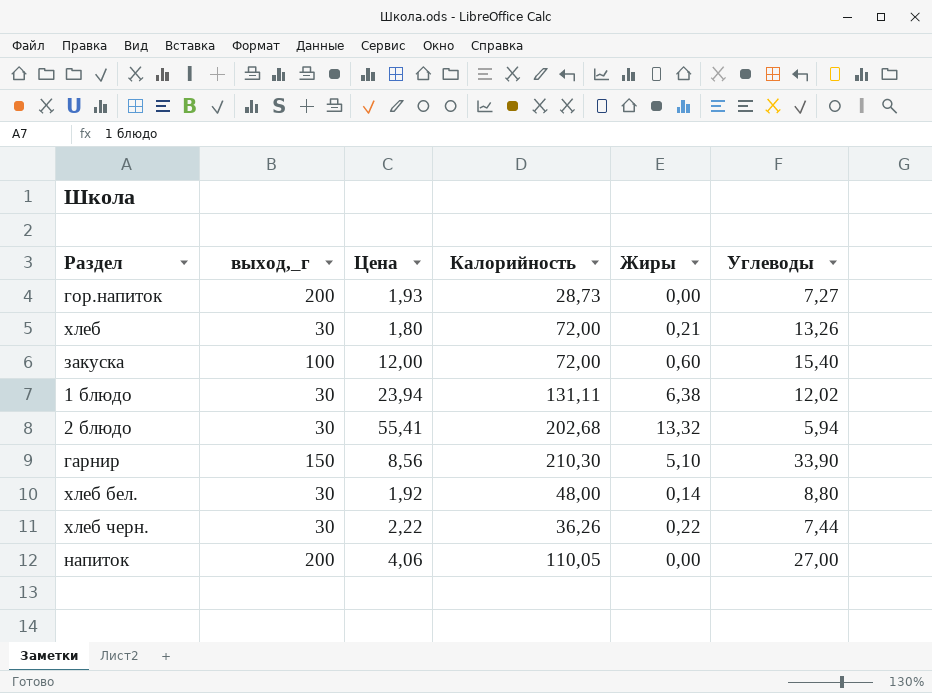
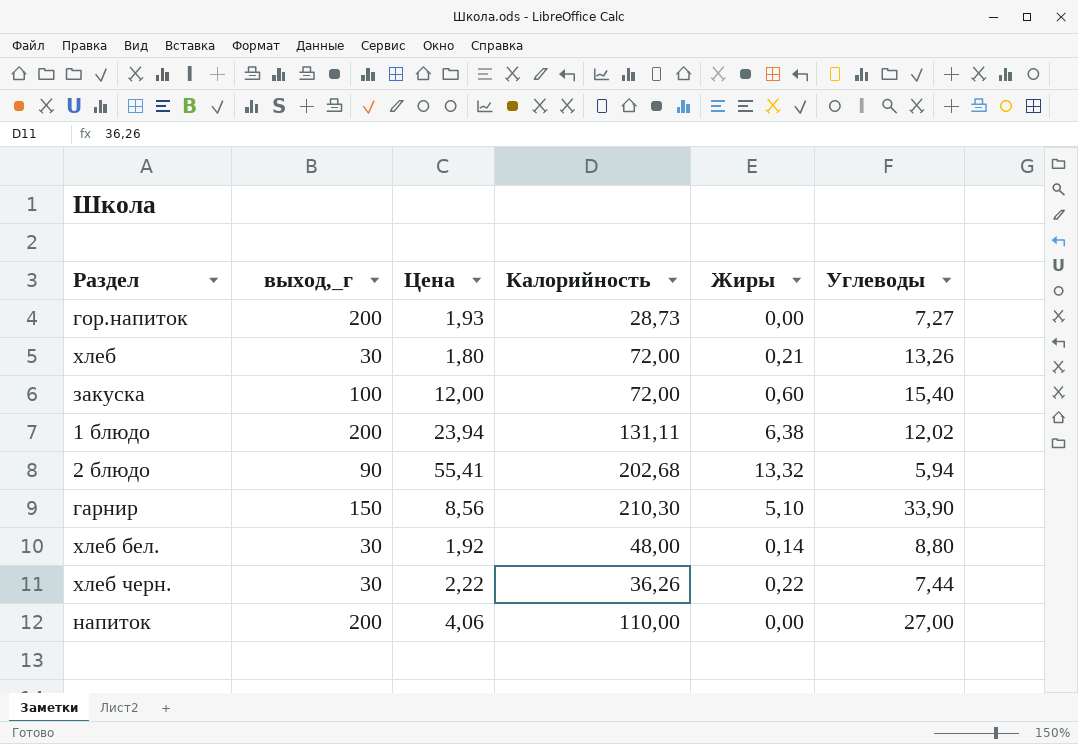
1 блюдо | выход,_г: 30 -> 200
2 блюдо | выход,_г: 30 -> 90
напиток | Калорийность: 110,05 -> 110,00

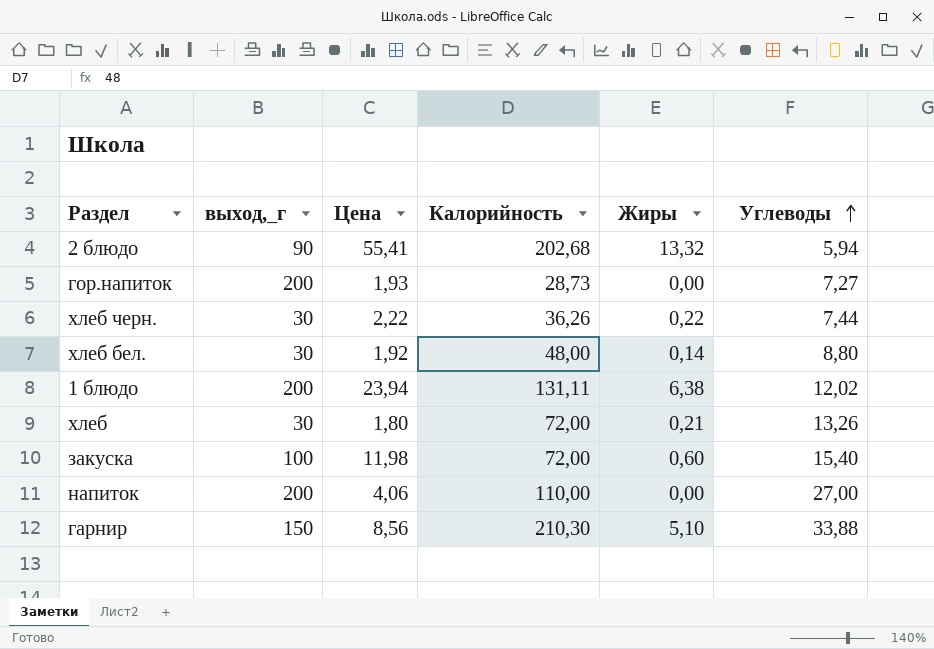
row order: none -> Углеводы ascending
закуска | Цена: 12,00 -> 11,98
гарнир | Углеводы: 33,90 -> 33,88

